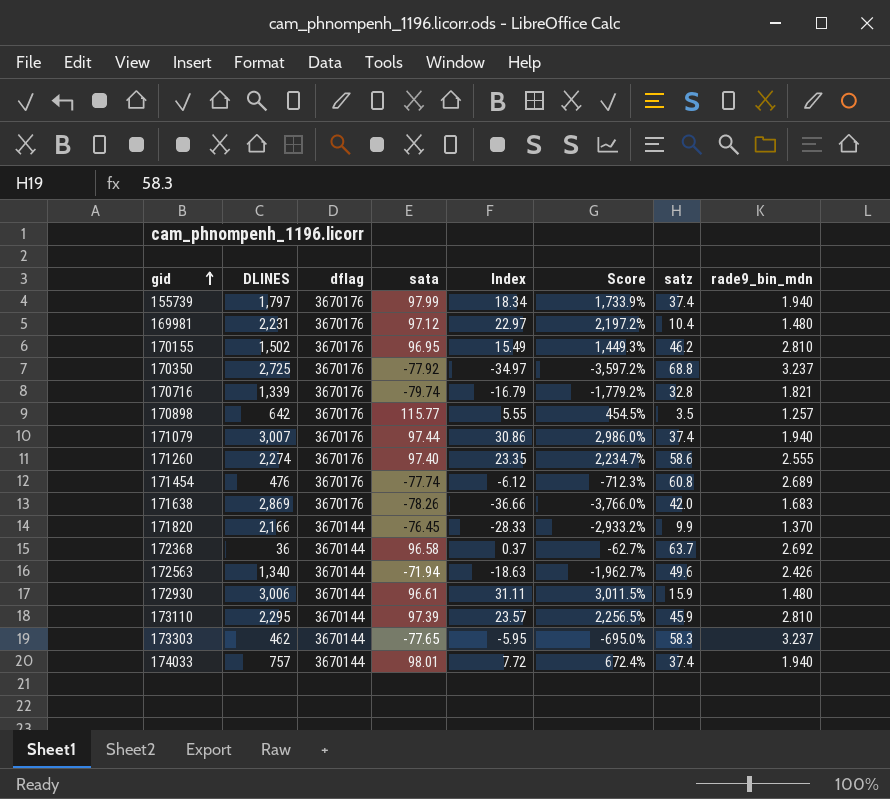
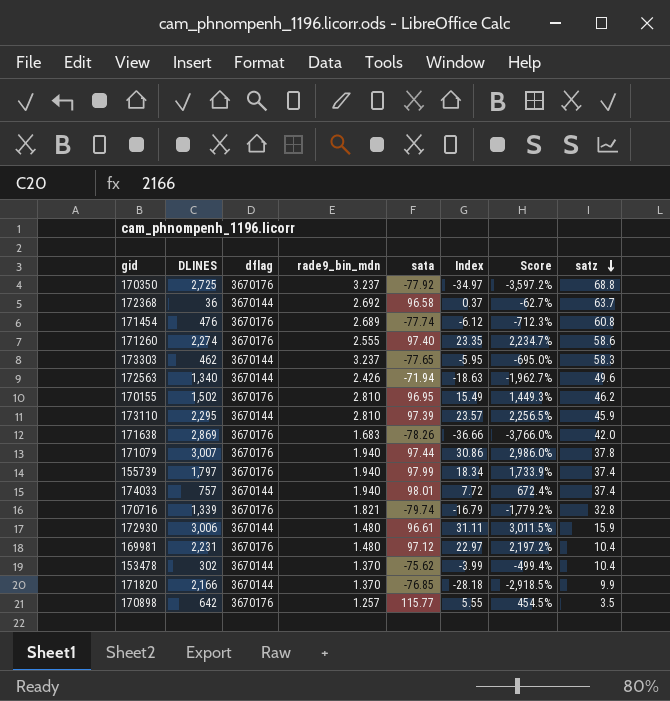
row order: gid ascending -> satz descending
column rade9_bin_mdn | position: 8 -> 4
171079 | satz: 37.4 -> 37.8
row 153478: none -> 302 | 3670144 | 1.370 | -75.62 | -3.99 | -499.4% | 10.4
171820 | sata: -76.45 -> -76.85
171820 | Index: -28.33 -> -28.18
171820 | Score: -2,933.2% -> -2,918.5%

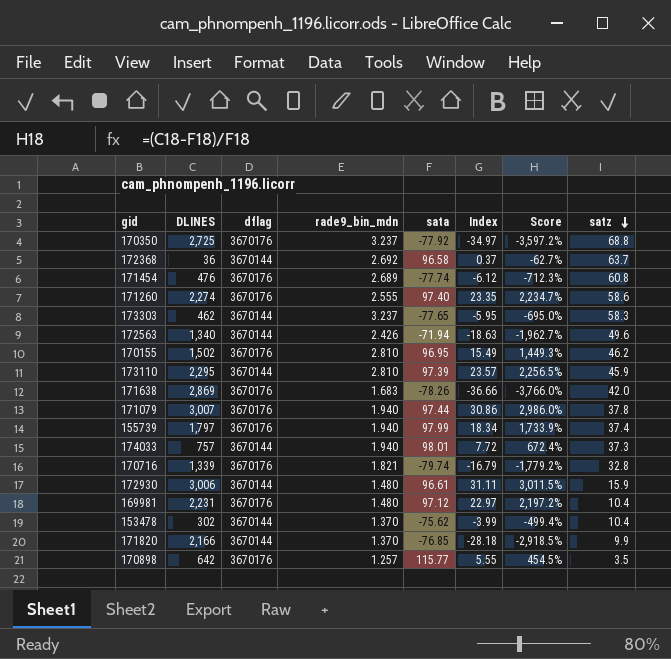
174033 | satz: 37.4 -> 37.3

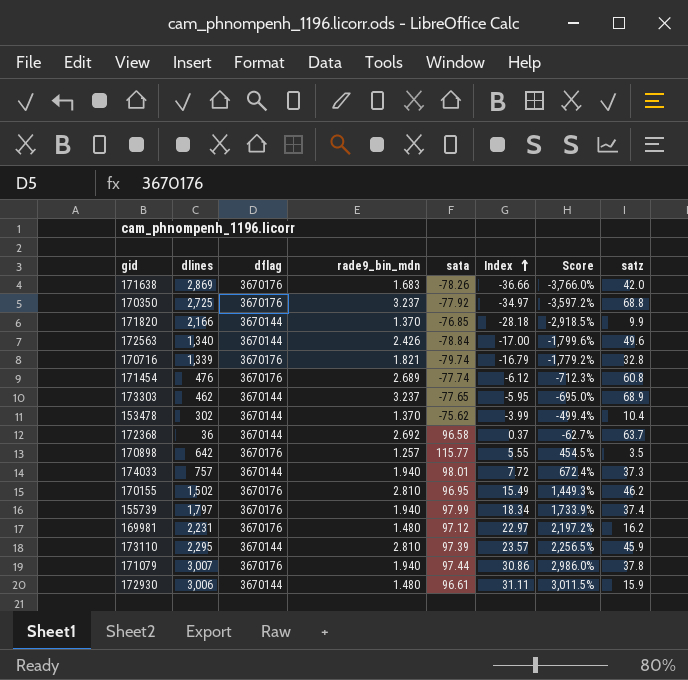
row order: satz descending -> Index ascending
column name: DLINES -> dlines
row 171260: 2,274 | 3670176 | 2.555 | 97.40 | 23.35 | 2,234.7% | 58.6 -> none
172563 | sata: -71.94 -> -78.84
172563 | Index: -18.63 -> -17.00
172563 | Score: -1,962.7% -> -1,799.6%
173303 | satz: 58.3 -> 68.9
169981 | satz: 10.4 -> 16.2

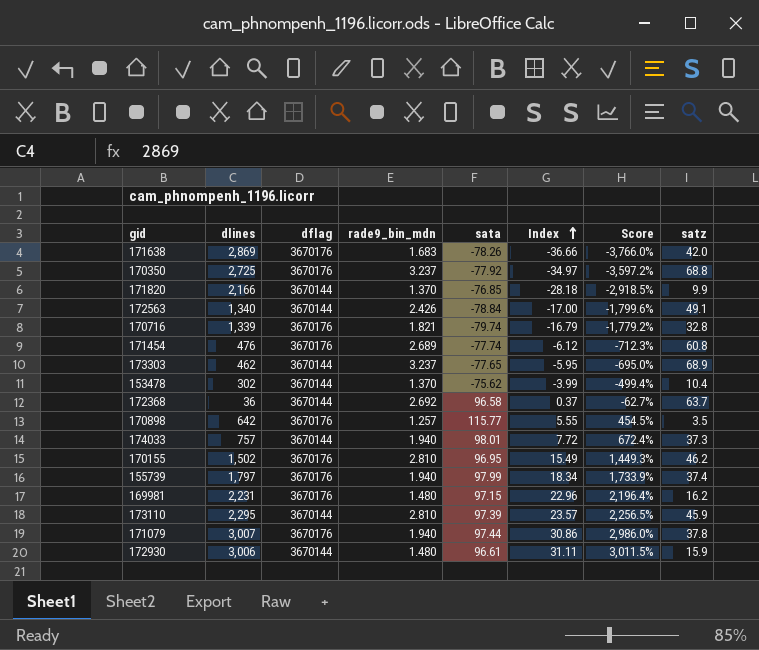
172563 | satz: 49.6 -> 49.1
169981 | sata: 97.12 -> 97.15
169981 | Index: 22.97 -> 22.96
169981 | Score: 2,197.2% -> 2,196.4%

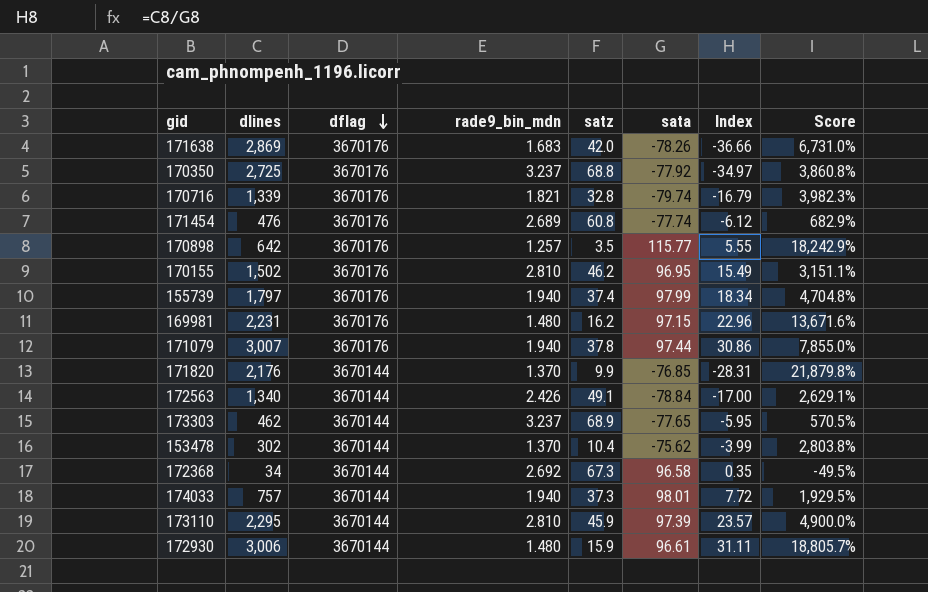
row order: Index ascending -> dflag descending
column satz | position: 8 -> 5
column Score | formula: ([dlines] - [sata]) / [sata] -> ([dlines] - [satz]) / [satz]
171820 | dlines: 2,166 -> 2,176
171820 | Index: -28.18 -> -28.31
172368 | dlines: 36 -> 34
172368 | satz: 63.7 -> 67.3
172368 | Index: 0.37 -> 0.35

